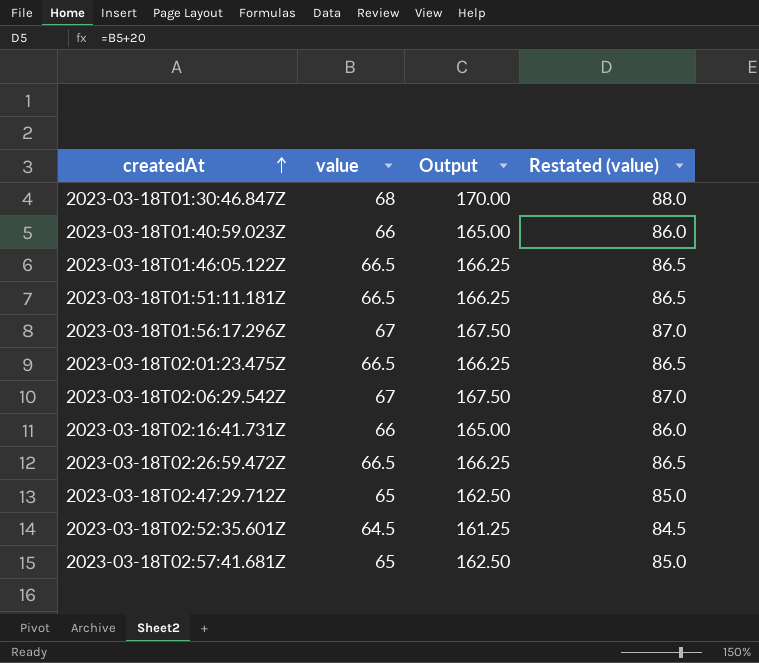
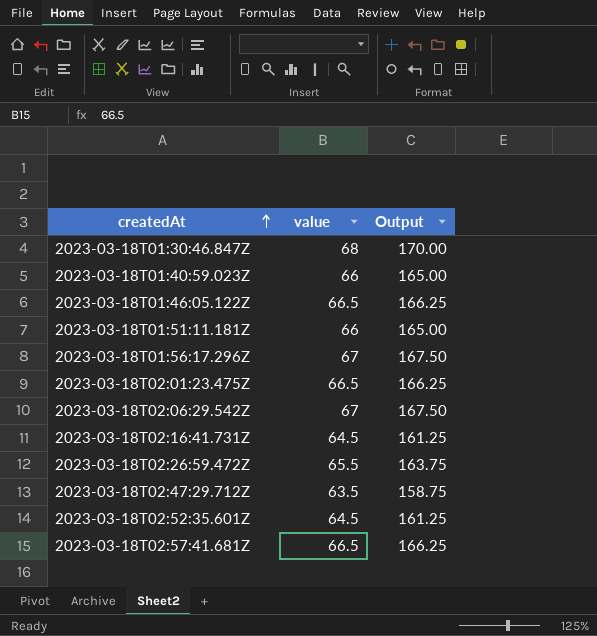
column Restated (value) | formula: [value] + 20 -> none
2023-03-18T01:51:11.181Z | value: 66.5 -> 66
2023-03-18T01:51:11.181Z | Output: 166.25 -> 165.00
2023-03-18T02:16:41.731Z | value: 66 -> 64.5
2023-03-18T02:16:41.731Z | Output: 165.00 -> 161.25
2023-03-18T02:26:59.472Z | value: 66.5 -> 65.5
2023-03-18T02:26:59.472Z | Output: 166.25 -> 163.75
2023-03-18T02:47:29.712Z | value: 65 -> 63.5
2023-03-18T02:47:29.712Z | Output: 162.50 -> 158.75
2023-03-18T02:57:41.681Z | value: 65 -> 66.5
2023-03-18T02:57:41.681Z | Output: 162.50 -> 166.25

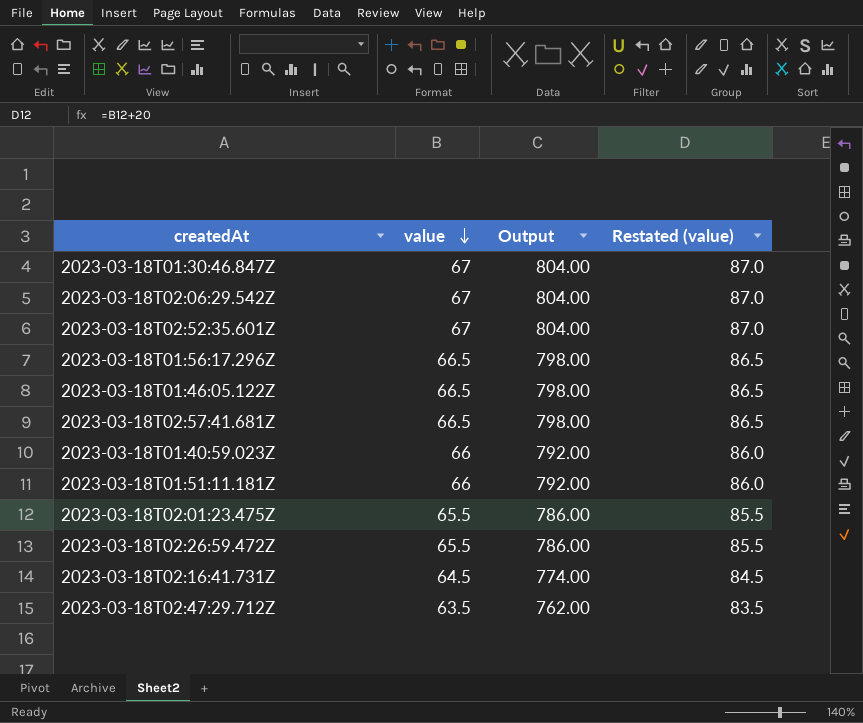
row order: createdAt ascending -> value descending
column Output | formula: [value] * 2.5 -> [value] * 12
column Restated (value) | formula: none -> [value] + 20
2023-03-18T01:30:46.847Z | value: 68 -> 67
2023-03-18T02:52:35.601Z | value: 64.5 -> 67
2023-03-18T01:56:17.296Z | value: 67 -> 66.5
2023-03-18T02:01:23.475Z | value: 66.5 -> 65.5

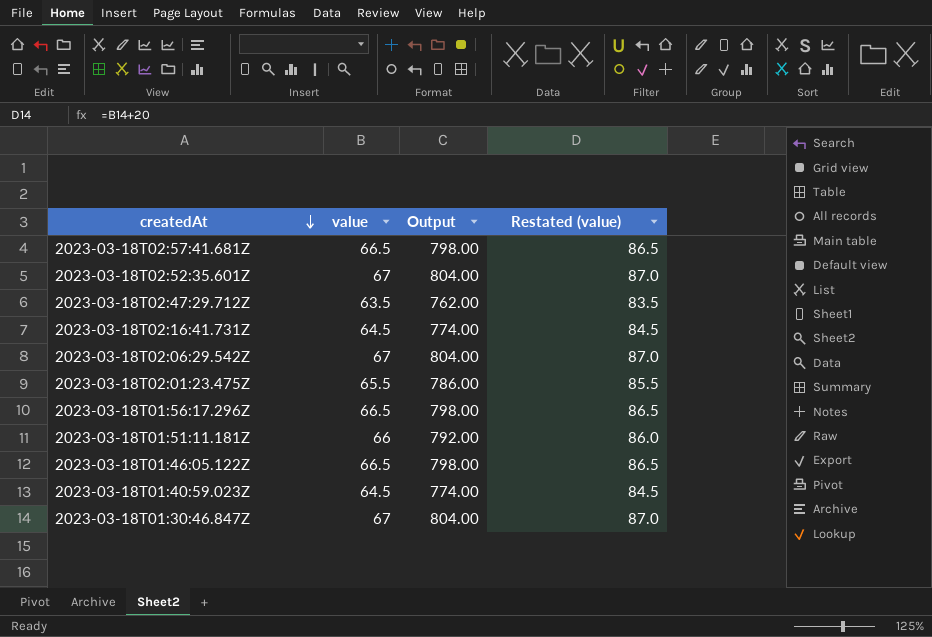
row order: value descending -> createdAt descending
row 2023-03-18T02:26:59.472Z: 65.5 | 786.00 | 85.5 -> none
2023-03-18T01:40:59.023Z | value: 66 -> 64.5
2023-03-18T01:40:59.023Z | Output: 792.00 -> 774.00
2023-03-18T01:40:59.023Z | Restated (value): 86.0 -> 84.5

